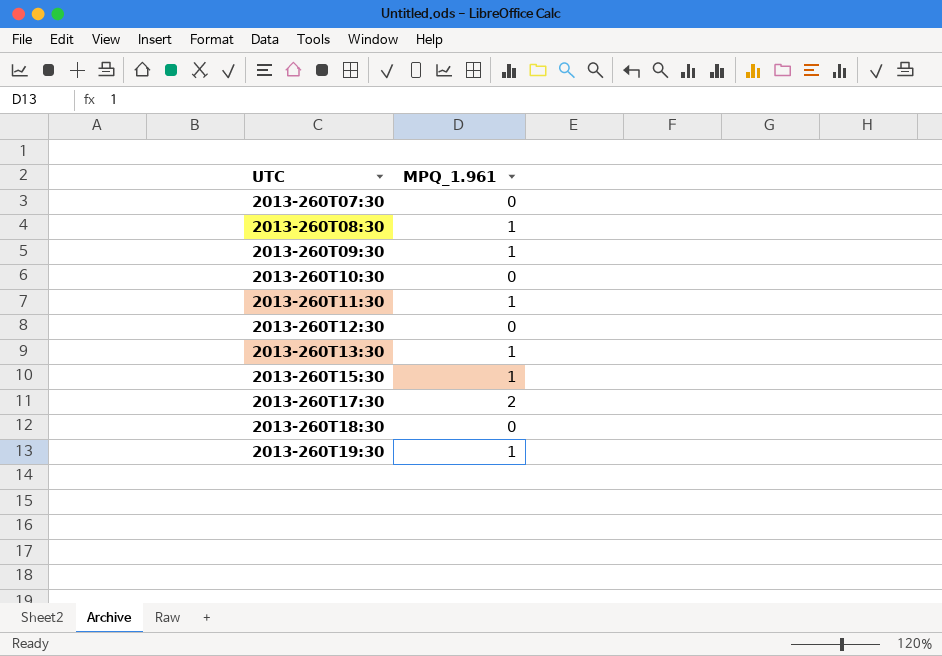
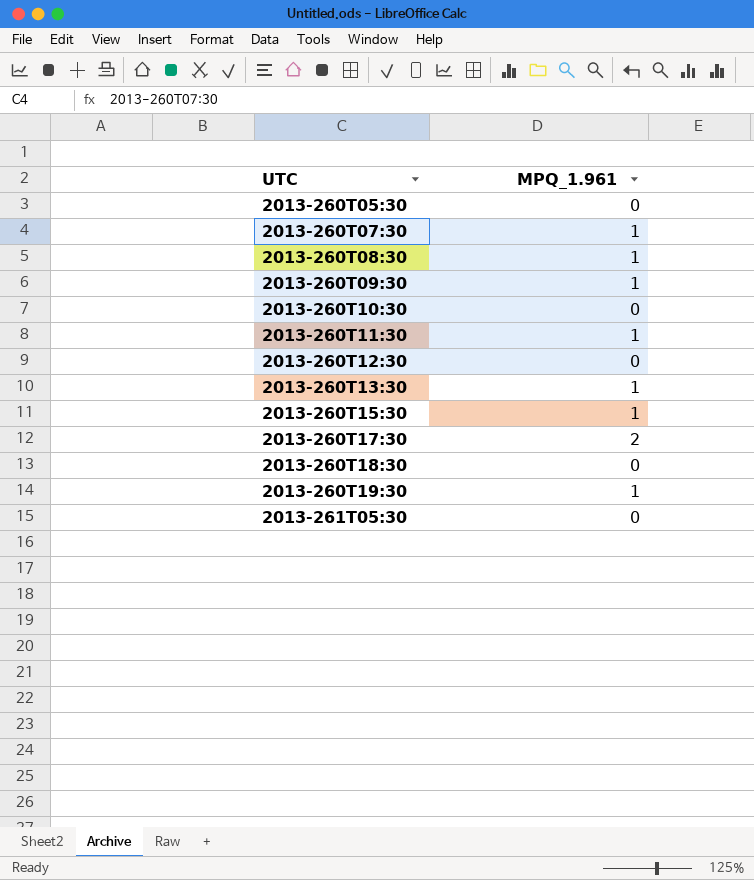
row 2013-260T05:30: none -> 0
2013-260T07:30 | MPQ_1.961: 0 -> 1
row 2013-261T05:30: none -> 0

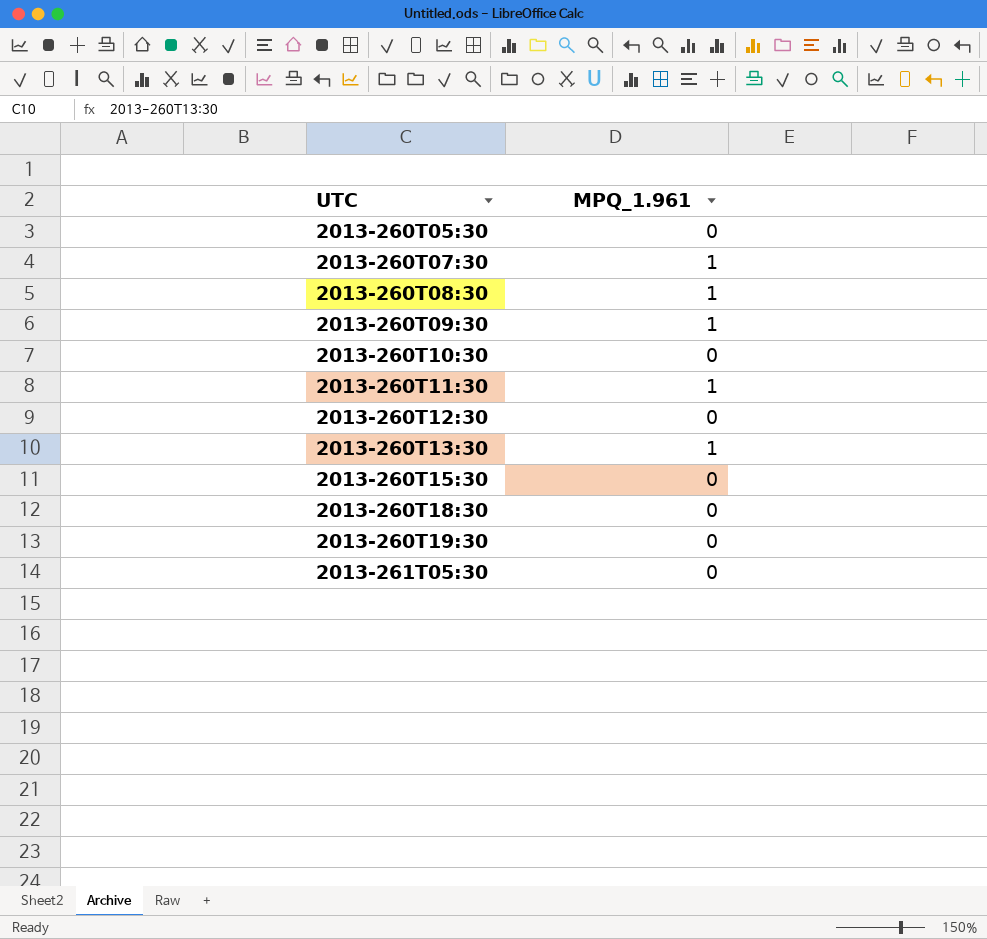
row 2013-260T17:30: 2 -> none
2013-260T15:30 | MPQ_1.961: 1 -> 0
2013-260T19:30 | MPQ_1.961: 1 -> 0

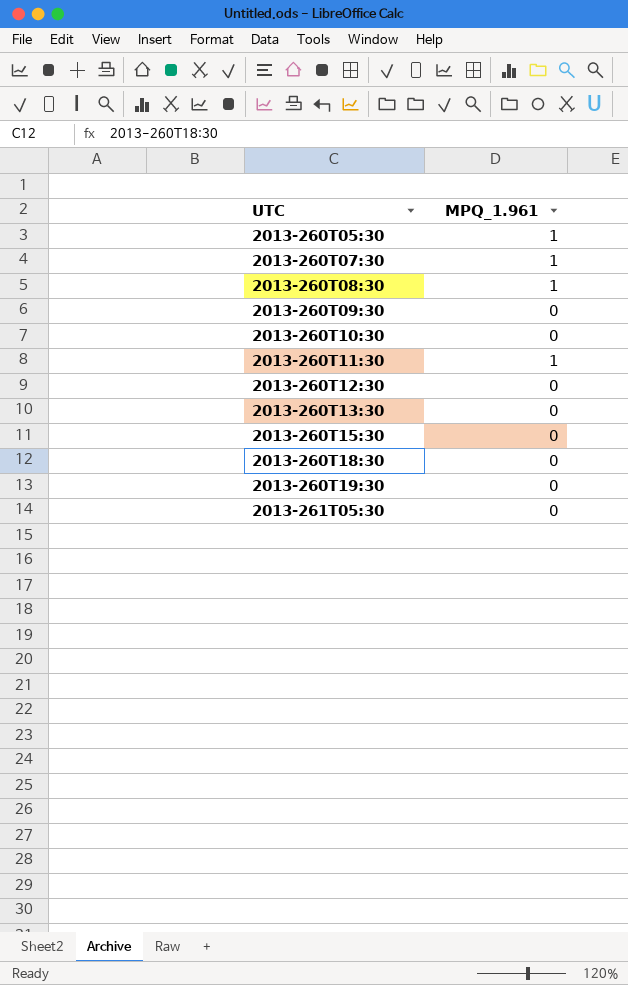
2013-260T05:30 | MPQ_1.961: 0 -> 1
2013-260T09:30 | MPQ_1.961: 1 -> 0
2013-260T13:30 | MPQ_1.961: 1 -> 0

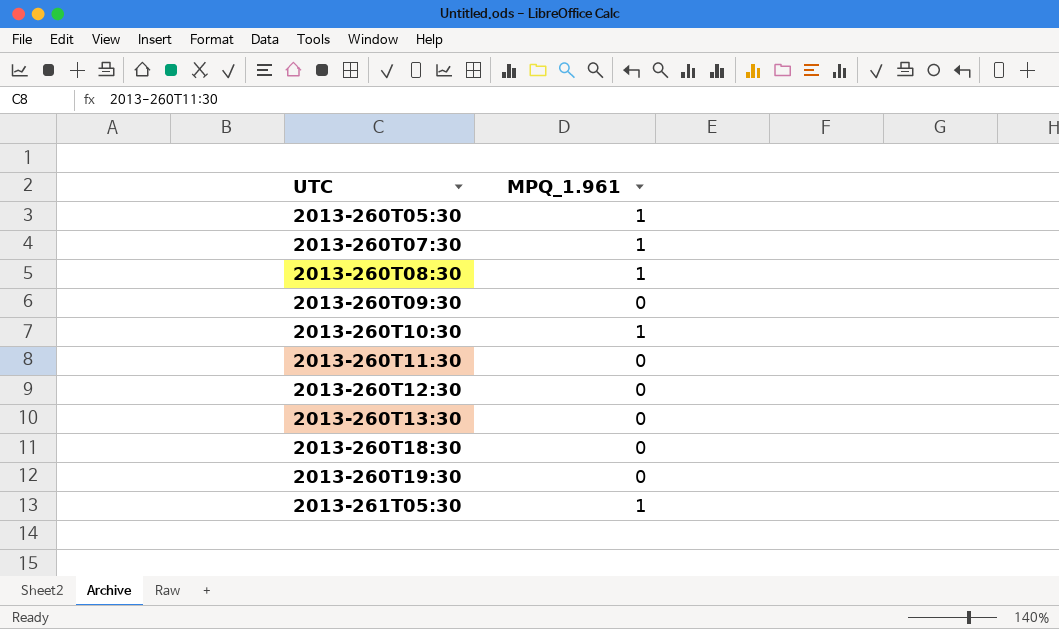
row 2013-260T15:30: 0 -> none
2013-260T10:30 | MPQ_1.961: 0 -> 1
2013-260T11:30 | MPQ_1.961: 1 -> 0
2013-261T05:30 | MPQ_1.961: 0 -> 1

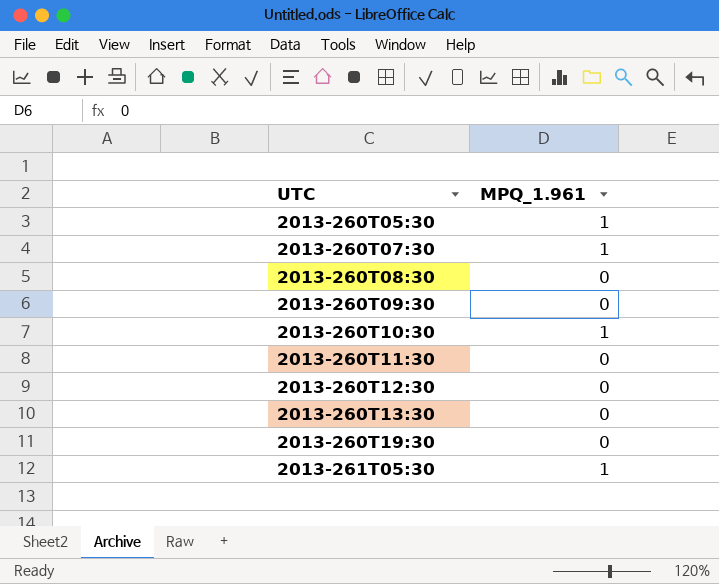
row 2013-260T18:30: 0 -> none
2013-260T08:30 | MPQ_1.961: 1 -> 0

